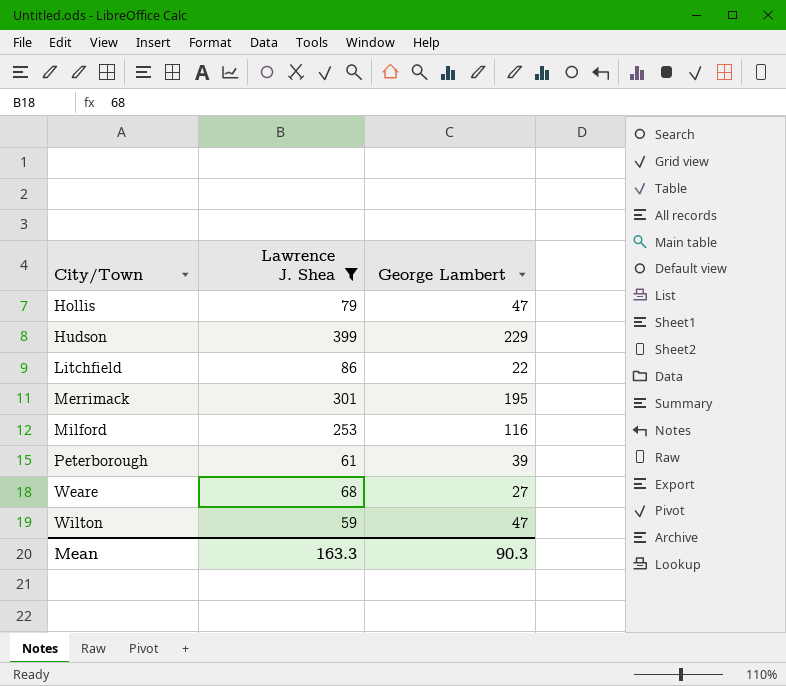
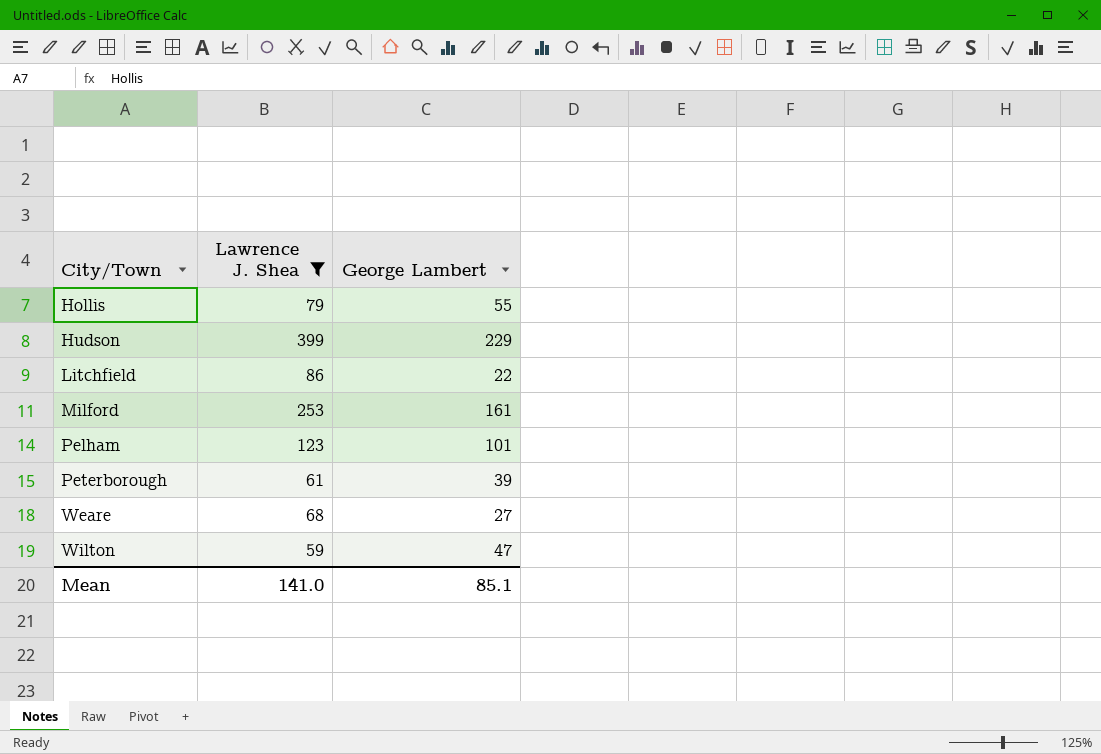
row Merrimack: 301 | 195 -> none
Hollis | George Lambert: 47 -> 55
Milford | George Lambert: 116 -> 161
row Pelham: none -> 123 | 101
Mean | Lawrence J. Shea: 163.3 -> 141.0
Mean | George Lambert: 90.3 -> 85.1

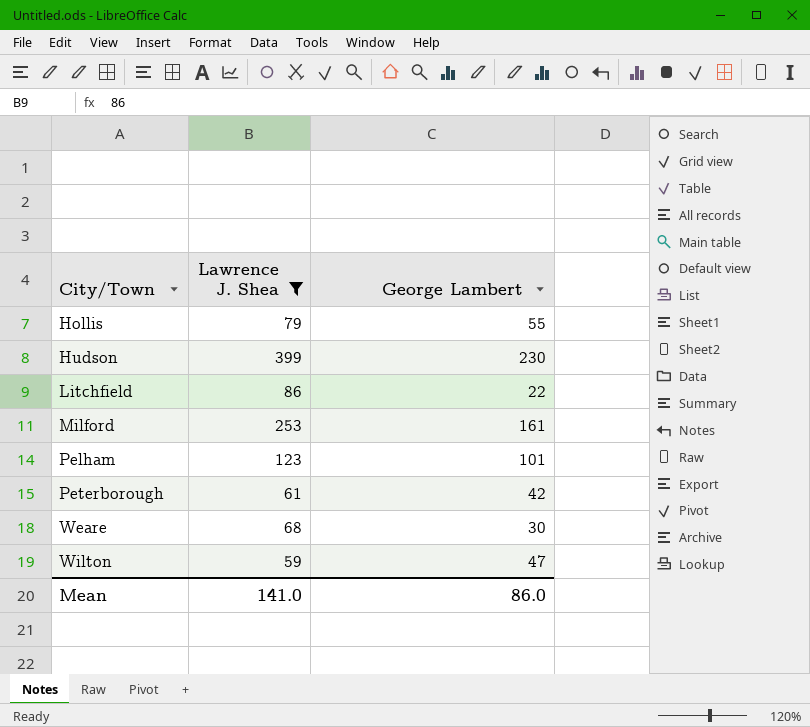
Hudson | George Lambert: 229 -> 230
Peterborough | George Lambert: 39 -> 42
Weare | George Lambert: 27 -> 30
Mean | George Lambert: 85.1 -> 86.0

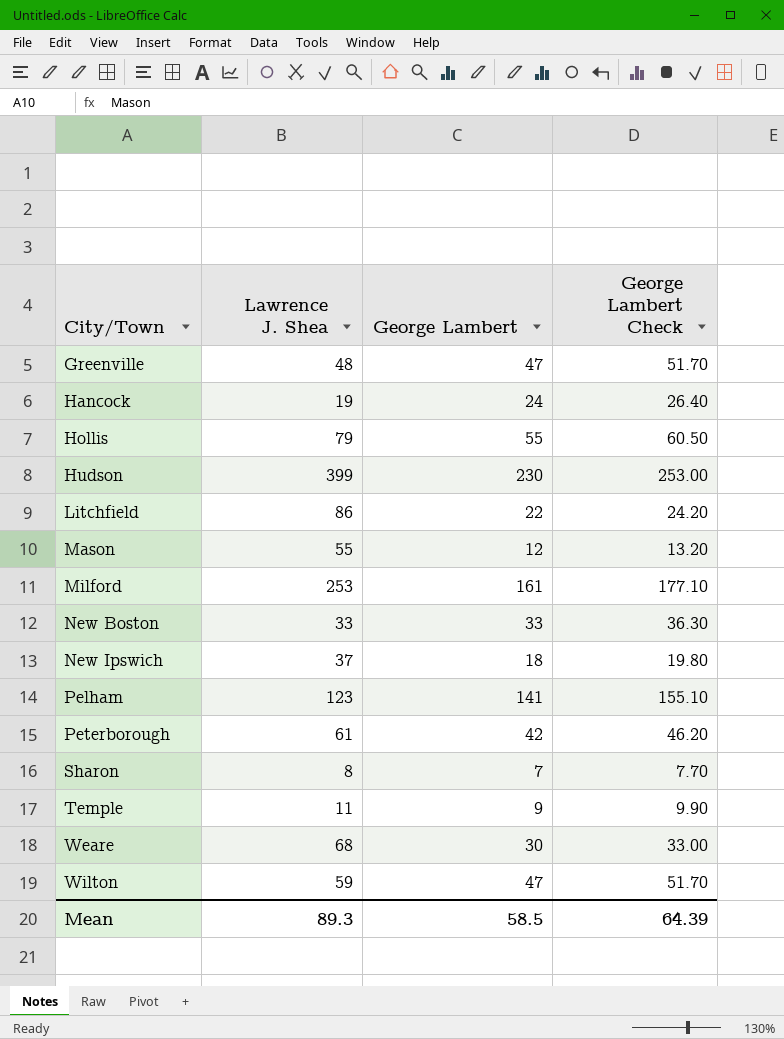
filter: Lawrence J. Shea >= 59 -> none
column George Lambert Check | formula: none -> [George Lambert] * 1.1
Pelham | George Lambert: 101 -> 141
Mean | Lawrence J. Shea: 141.0 -> 89.3
Mean | George Lambert: 86.0 -> 58.5

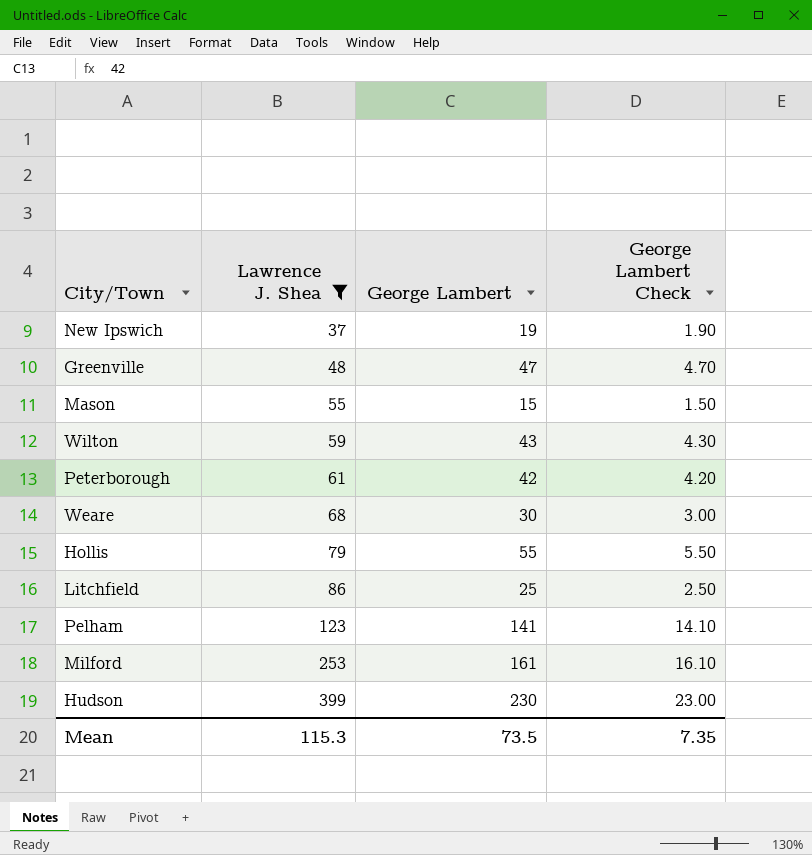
filter: none -> Lawrence J. Shea >= 37
row order: City/Town ascending -> Lawrence J. Shea ascending
column George Lambert Check | formula: [George Lambert] * 1.1 -> [George Lambert] * 0.1
New Ipswich | George Lambert: 18 -> 19
Mason | George Lambert: 12 -> 15
Wilton | George Lambert: 47 -> 43
Litchfield | George Lambert: 22 -> 25
Mean | Lawrence J. Shea: 89.3 -> 115.3
Mean | George Lambert: 58.5 -> 73.5
Mean | George Lambert Check: 64.39 -> 7.35

